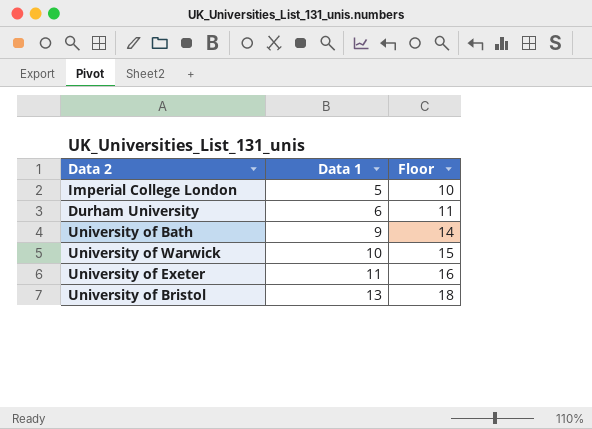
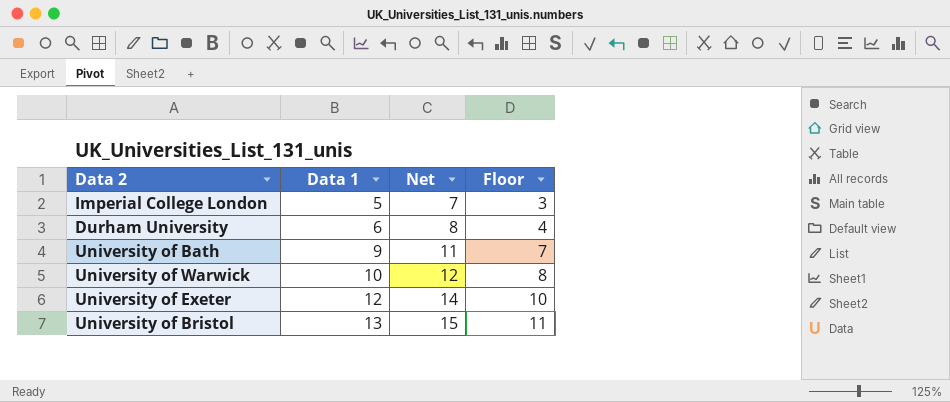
column Net | formula: none -> [Data 1] + 2
column Floor | formula: [Data 1] + 5 -> [Data 1] - 2
University of Exeter | Data 1: 11 -> 12

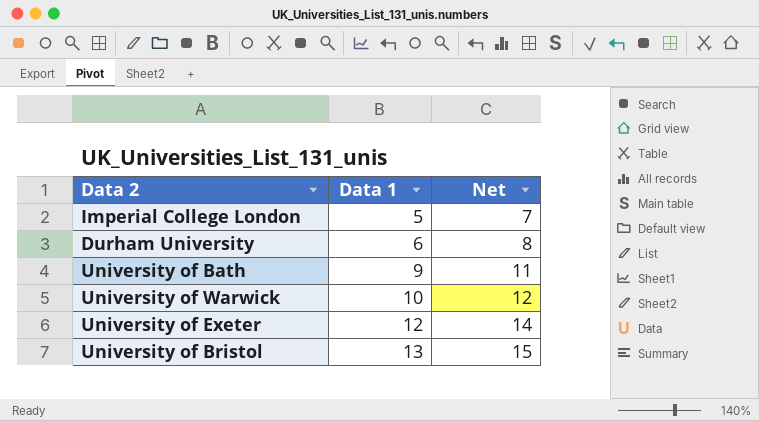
column Floor | formula: [Data 1] - 2 -> none

